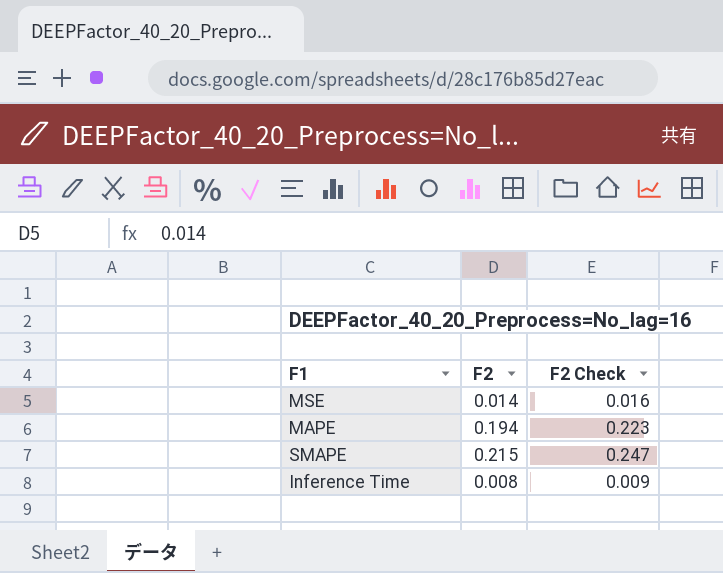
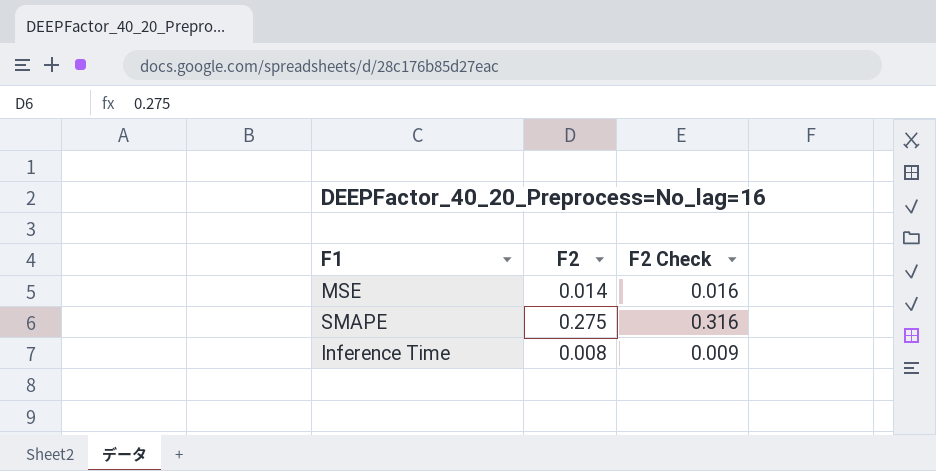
row MAPE: 0.194 | 0.223 -> none
SMAPE | F2: 0.215 -> 0.275
SMAPE | F2 Check: 0.247 -> 0.316

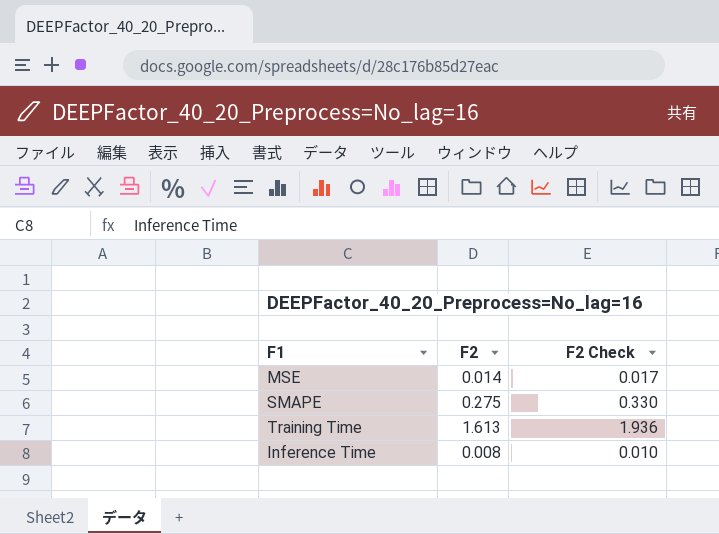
column F2 Check | formula: [F2] * 1.15 -> [F2] * 1.2
row Training Time: none -> 1.613 | 1.936

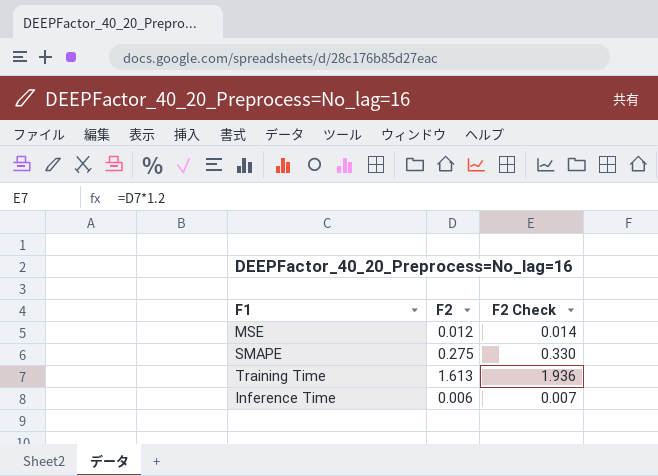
MSE | F2: 0.014 -> 0.012
MSE | F2 Check: 0.017 -> 0.014
Inference Time | F2: 0.008 -> 0.006
Inference Time | F2 Check: 0.010 -> 0.007

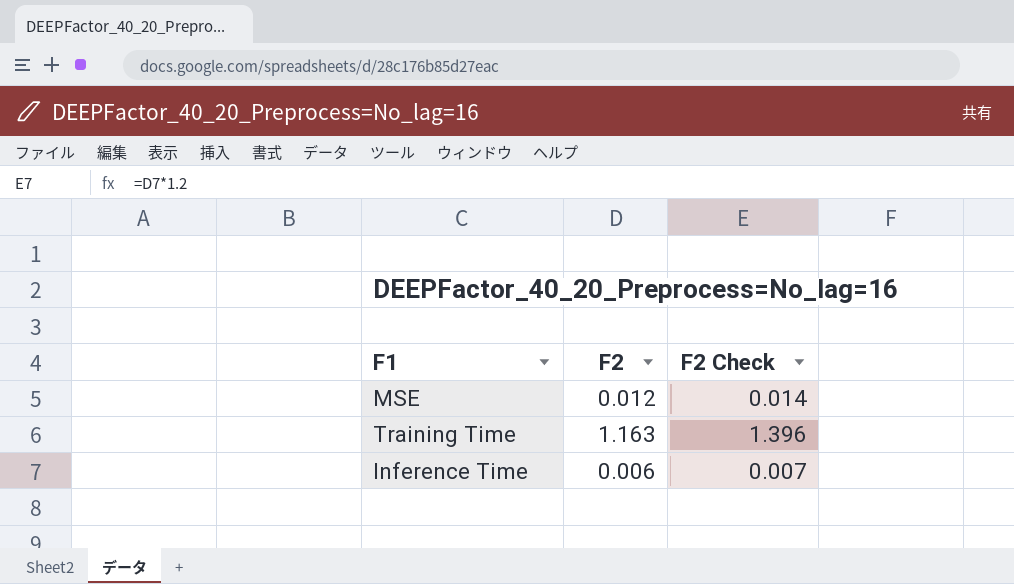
row SMAPE: 0.275 | 0.330 -> none
Training Time | F2: 1.613 -> 1.163
Training Time | F2 Check: 1.936 -> 1.396

